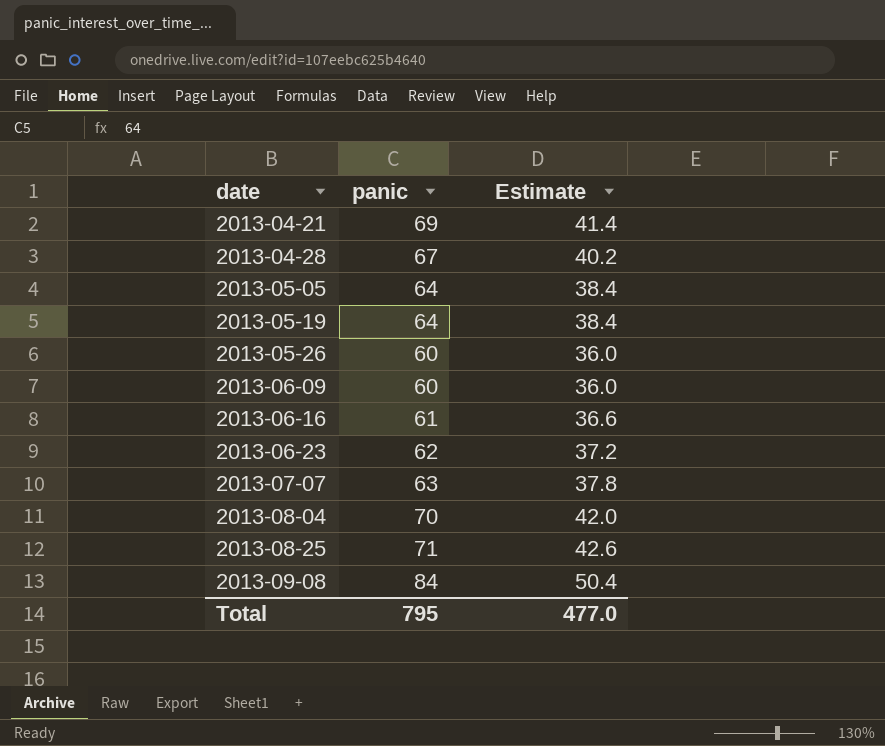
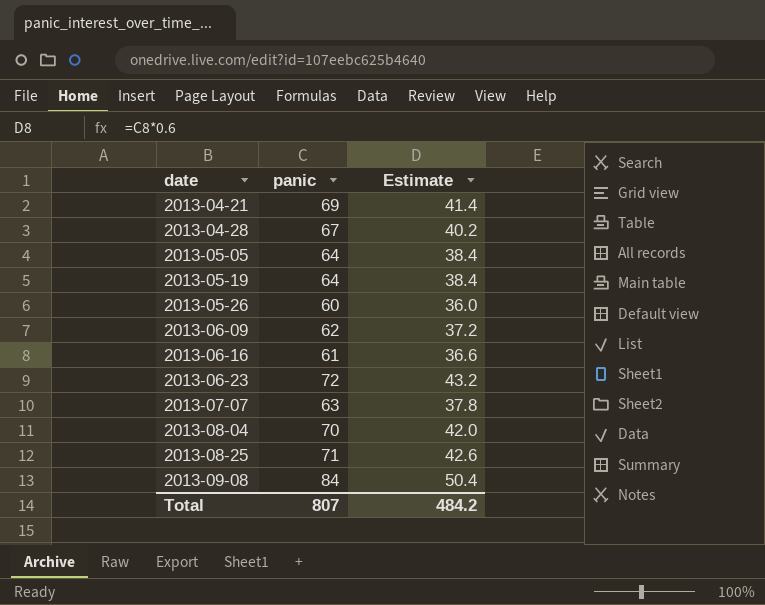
2013-06-09 | panic: 60 -> 62
2013-06-09 | Estimate: 36.0 -> 37.2
2013-06-23 | panic: 62 -> 72
2013-06-23 | Estimate: 37.2 -> 43.2
Total | panic: 795 -> 807
Total | Estimate: 477.0 -> 484.2

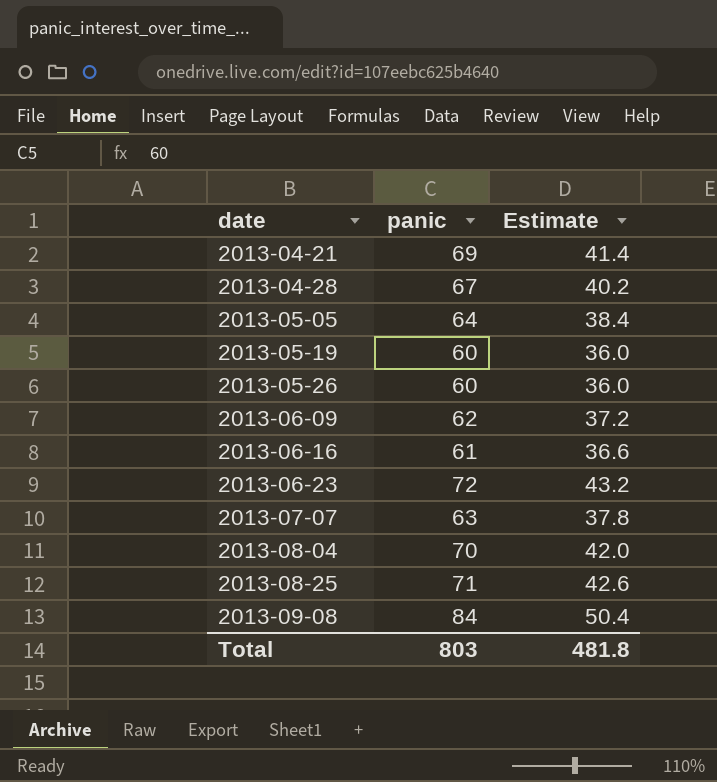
2013-05-19 | panic: 64 -> 60
2013-05-19 | Estimate: 38.4 -> 36.0
Total | panic: 807 -> 803
Total | Estimate: 484.2 -> 481.8

